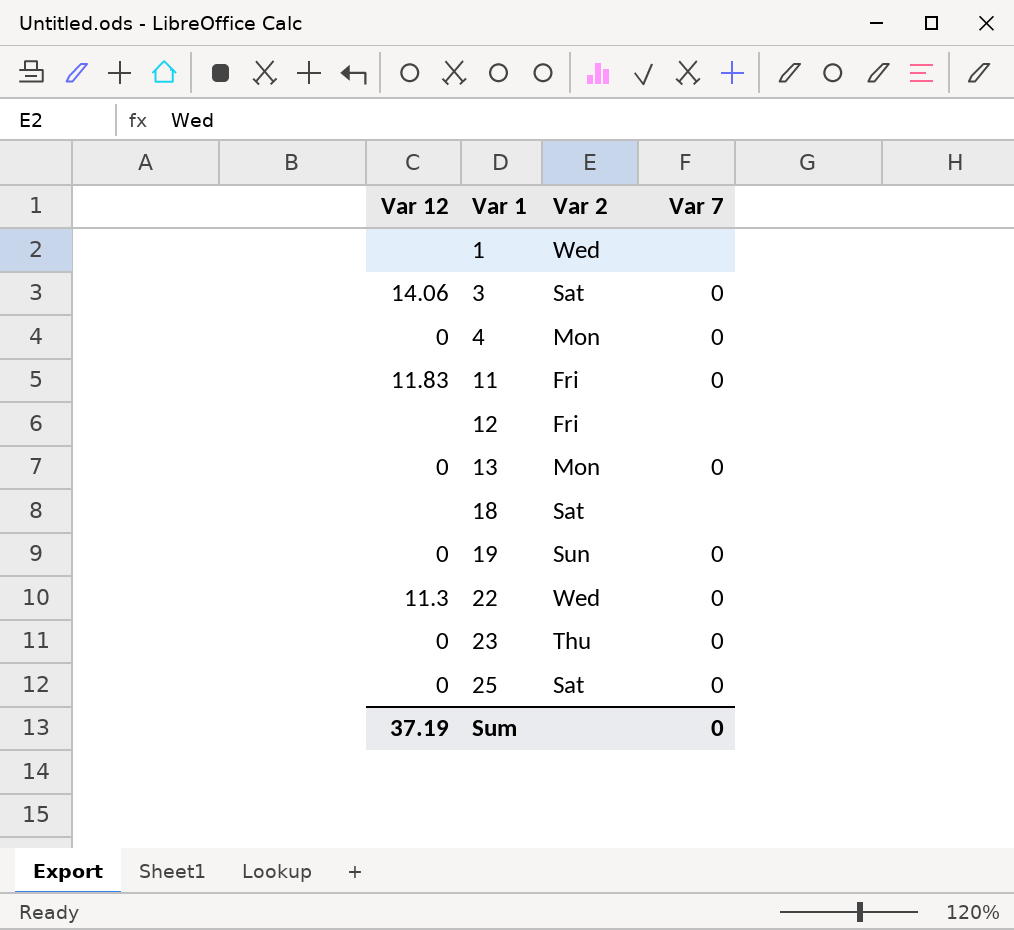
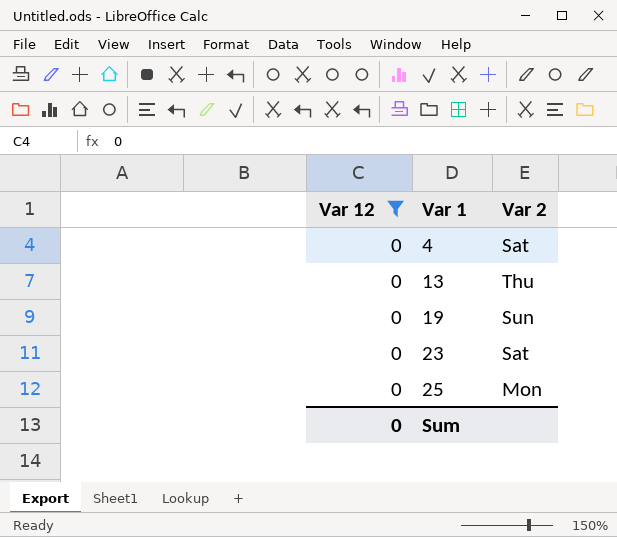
filter: none -> Var 12 = 0
column Var 7 | position: 4 -> none
4 | Var 2: Mon -> Sat
13 | Var 2: Mon -> Thu
23 | Var 2: Thu -> Sat
25 | Var 2: Sat -> Mon
Sum | Var 12: 37.19 -> 0

